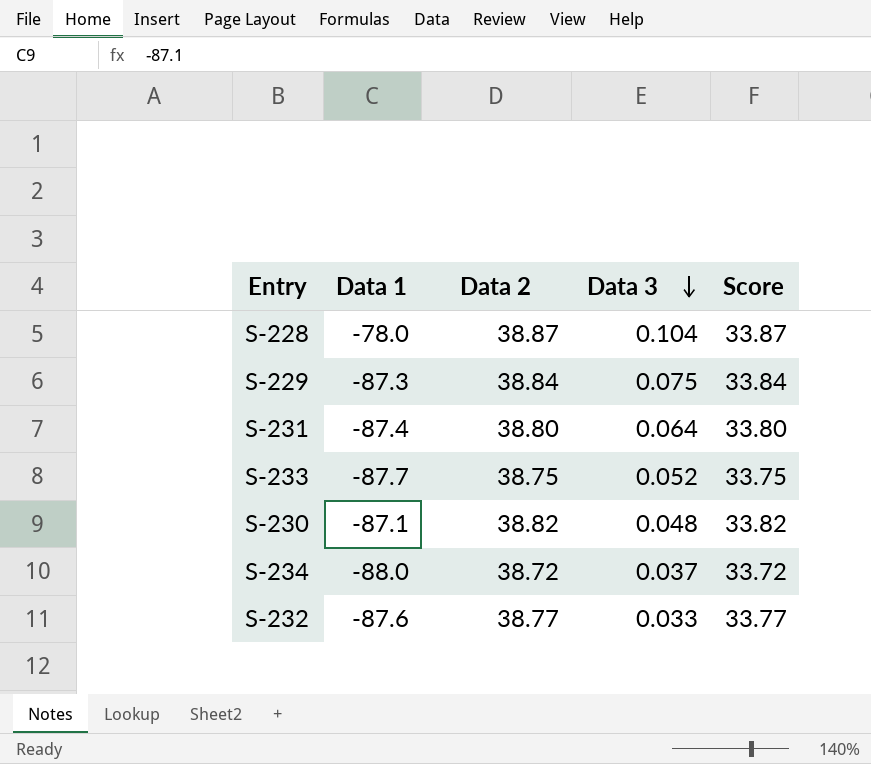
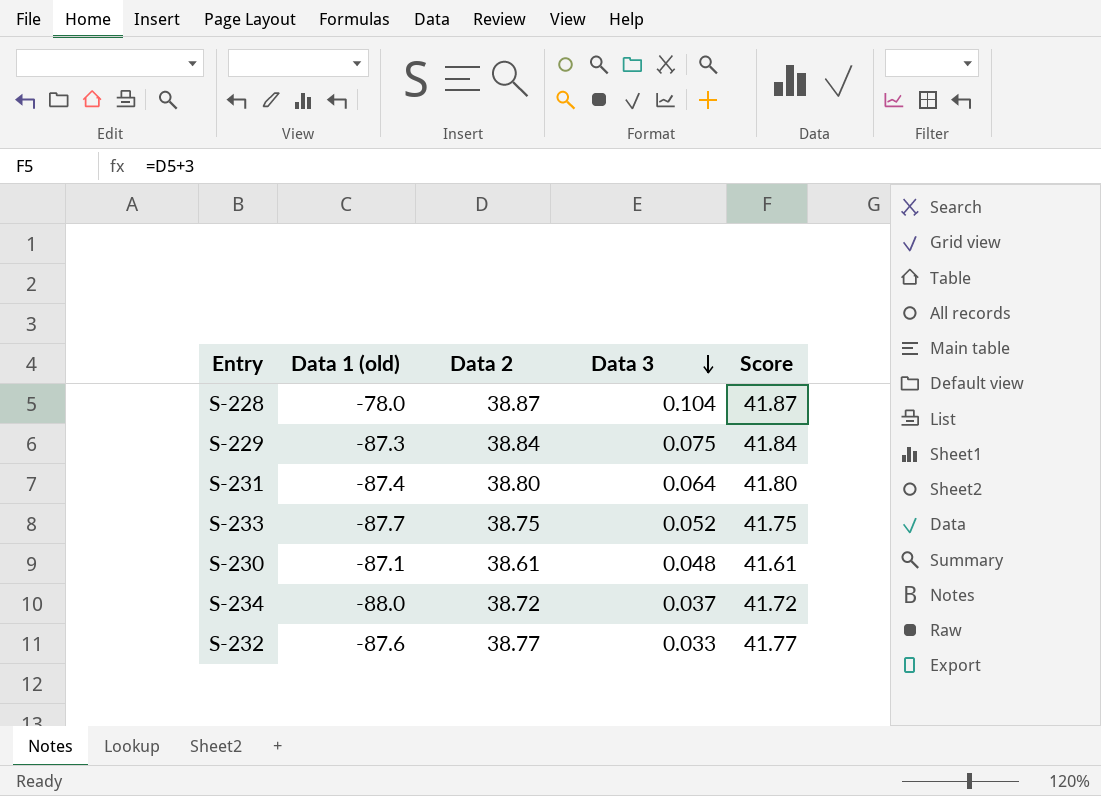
column name: Data 1 -> Data 1 (old)
column Score | formula: [Data 2] - 5 -> [Data 2] + 3
S-230 | Data 2: 38.82 -> 38.61

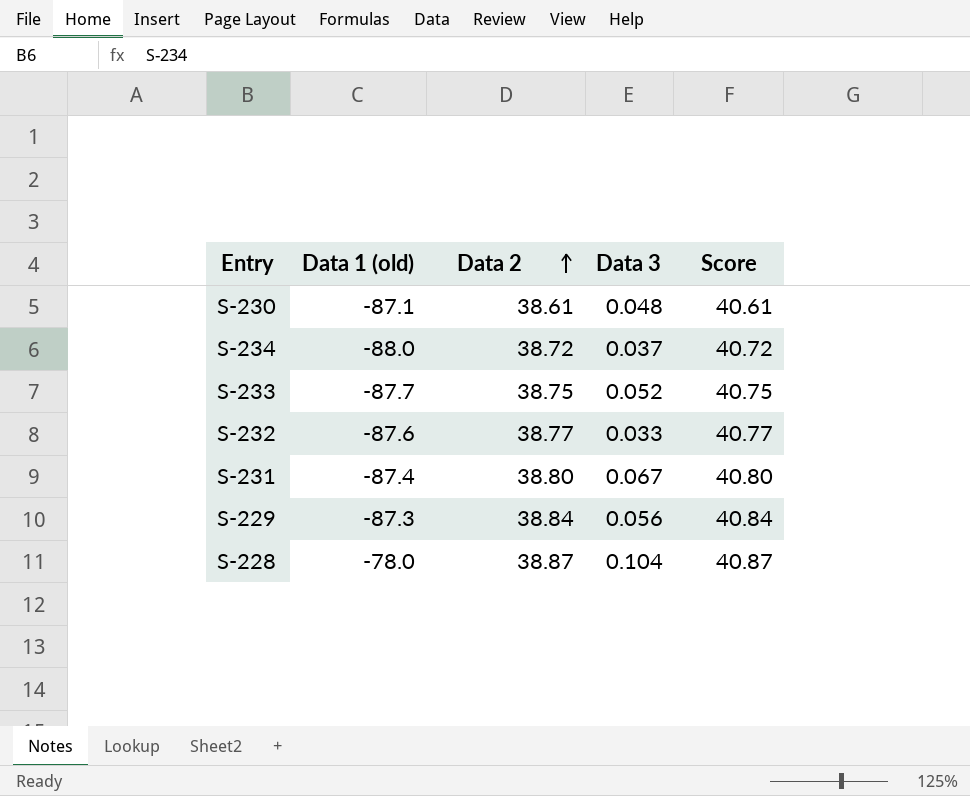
row order: Data 3 descending -> Data 2 ascending
column Score | formula: [Data 2] + 3 -> [Data 2] + 2
S-231 | Data 3: 0.064 -> 0.067
S-229 | Data 3: 0.075 -> 0.056

